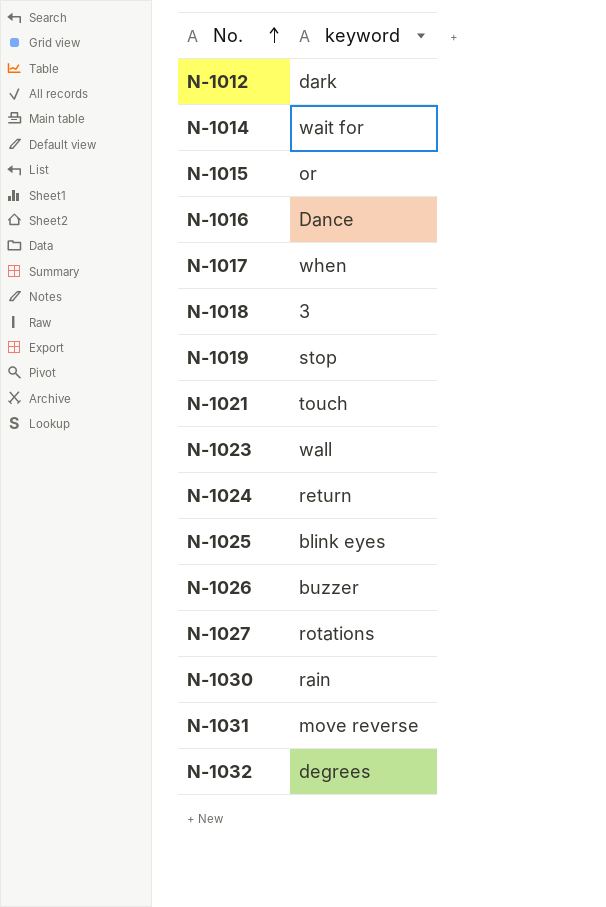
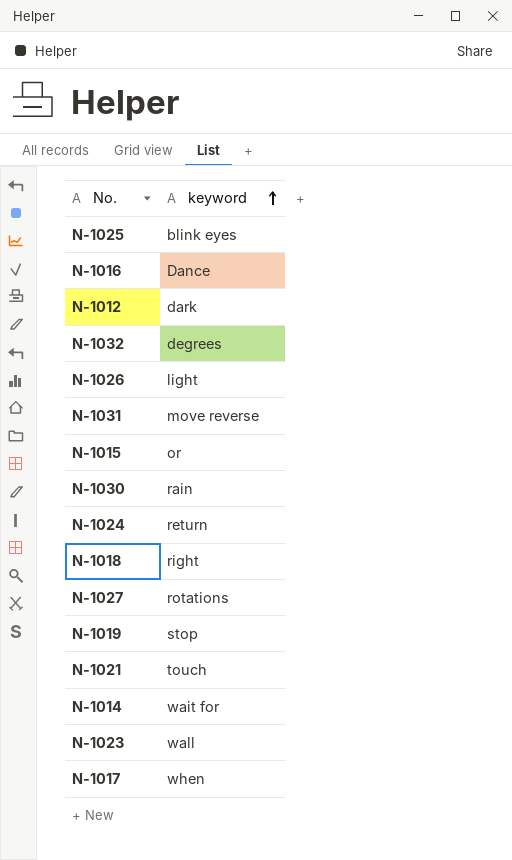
row order: No. ascending -> keyword ascending
N-1026 | keyword: buzzer -> light
N-1018 | keyword: 3 -> right

